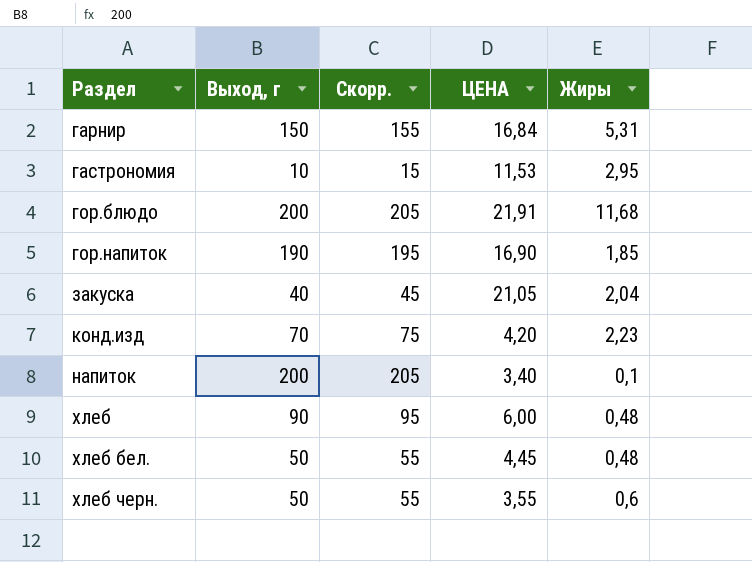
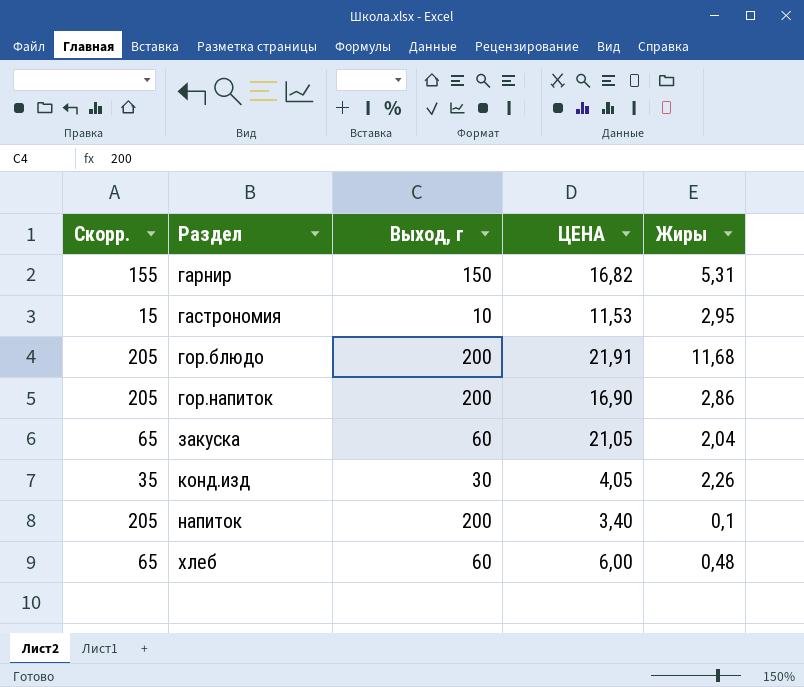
column Скорр. | position: 3 -> 1
row хлеб бел.: 50 | 55 | 4,45 | 0,48 -> none
row хлеб черн.: 50 | 55 | 3,55 | 0,6 -> none
гарнир | ЦЕНА: 16,84 -> 16,82
гор.напиток | Скорр.: 195 -> 205
гор.напиток | Выход, г: 190 -> 200
гор.напиток | Жиры: 1,85 -> 2,86
закуска | Скорр.: 45 -> 65
закуска | Выход, г: 40 -> 60
конд.изд | Скорр.: 75 -> 35
конд.изд | Выход, г: 70 -> 30
конд.изд | ЦЕНА: 4,20 -> 4,05
конд.изд | Жиры: 2,23 -> 2,26
хлеб | Скорр.: 95 -> 65
хлеб | Выход, г: 90 -> 60

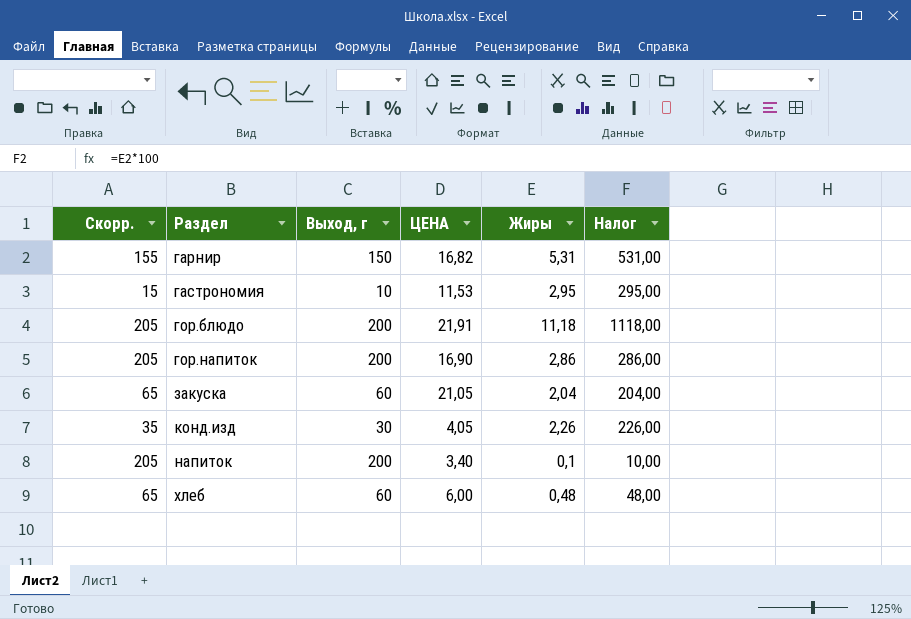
column Налог | formula: none -> [Жиры] * 100
гор.блюдо | Жиры: 11,68 -> 11,18

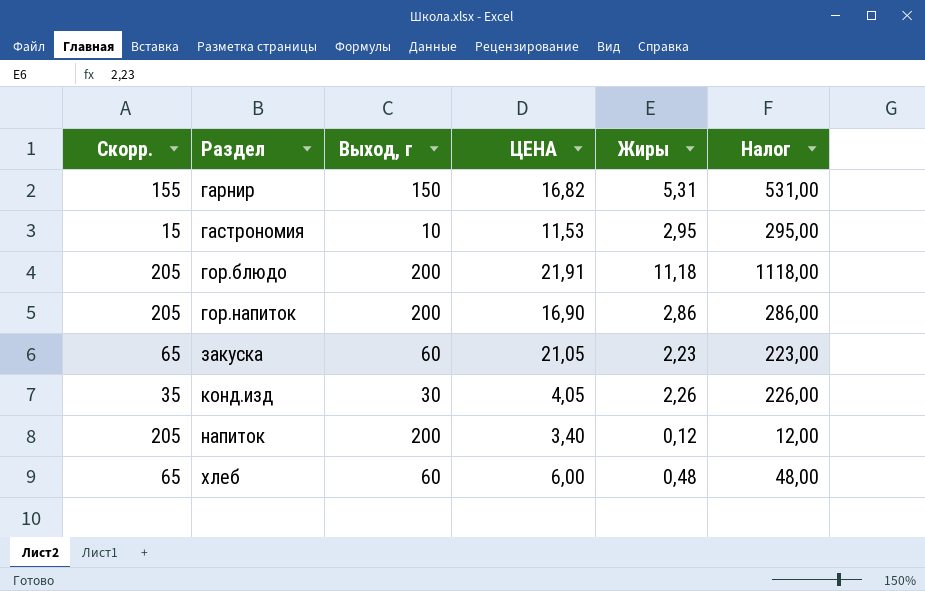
закуска | Жиры: 2,04 -> 2,23
закуска | Налог: 204,00 -> 223,00
напиток | Жиры: 0,1 -> 0,12
напиток | Налог: 10,00 -> 12,00

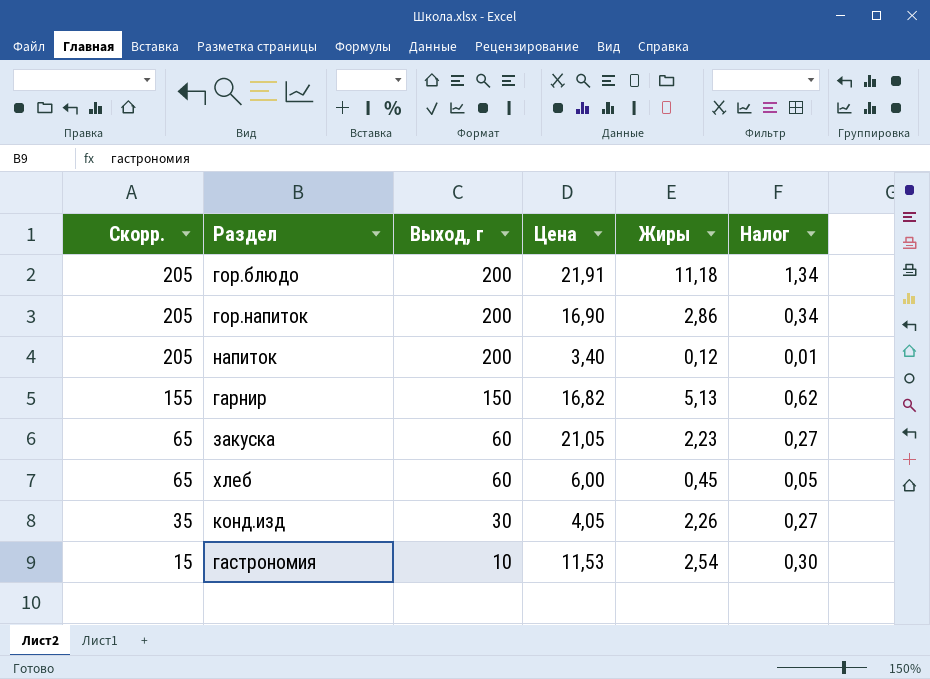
row order: Раздел ascending -> Скорр. descending
column name: ЦЕНА -> Цена
column Налог | formula: [Жиры] * 100 -> [Жиры] * 0,12
гарнир | Жиры: 5,31 -> 5,13
хлеб | Жиры: 0,48 -> 0,45
гастрономия | Жиры: 2,95 -> 2,54

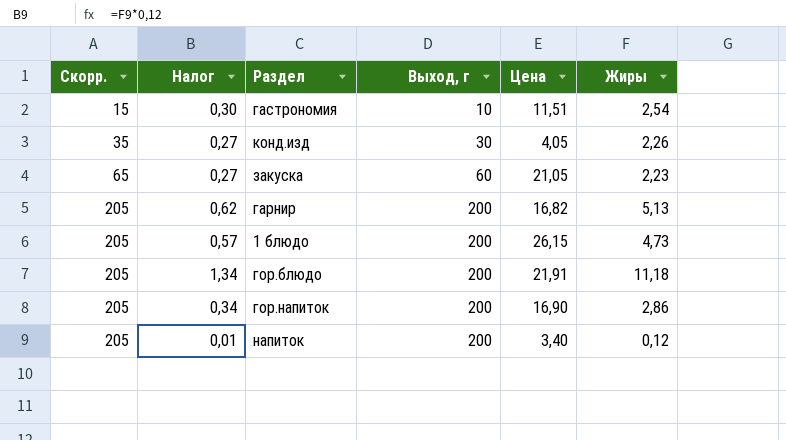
row order: Скорр. descending -> Скорр. ascending
column Налог | position: 6 -> 2
row хлеб: 65 | 60 | 6,00 | 0,45 | 0,05 -> none
гастрономия | Цена: 11,53 -> 11,51
гарнир | Скорр.: 155 -> 205
гарнир | Выход, г: 150 -> 200
row 1 блюдо: none -> 205 | 0,57 | 200 | 26,15 | 4,73

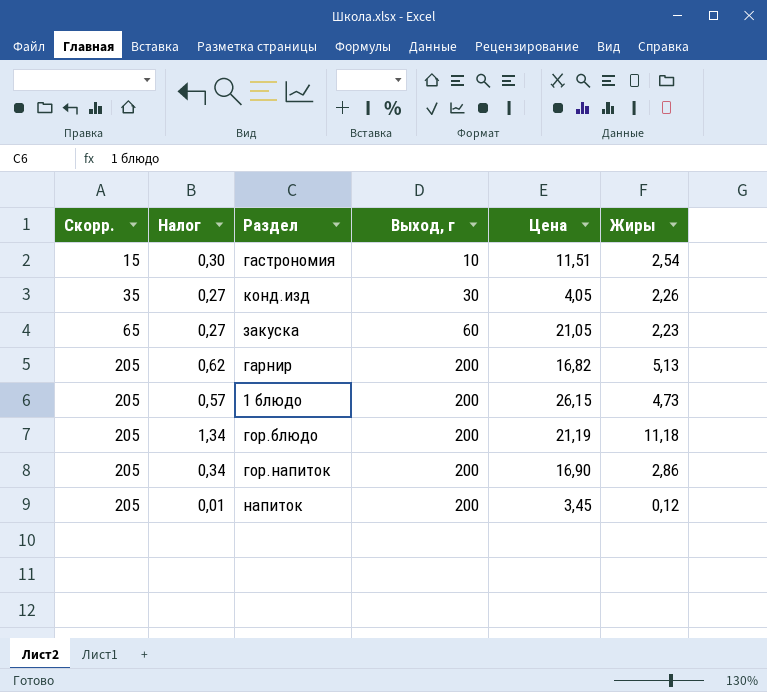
гор.блюдо | Цена: 21,91 -> 21,19
напиток | Цена: 3,40 -> 3,45

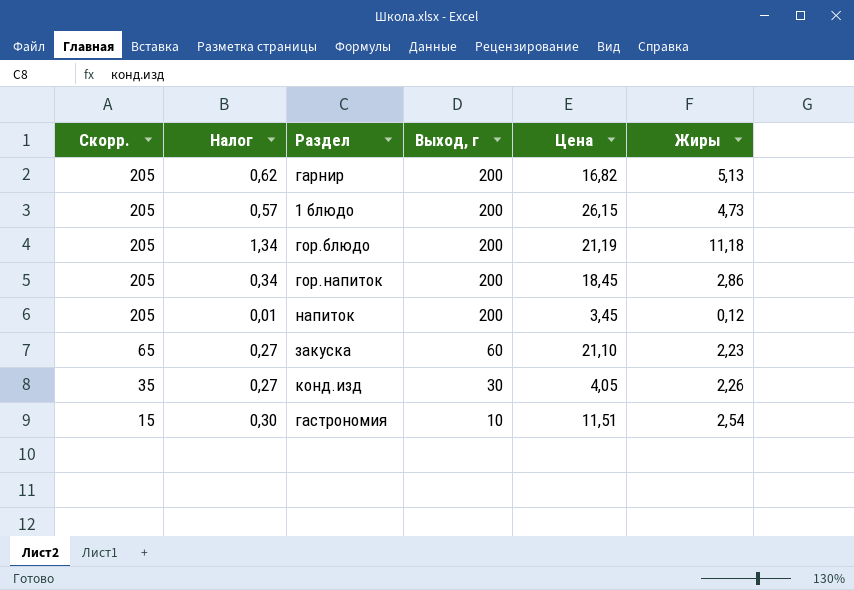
row order: Скорр. ascending -> Скорр. descending
гор.напиток | Цена: 16,90 -> 18,45
закуска | Цена: 21,05 -> 21,10

